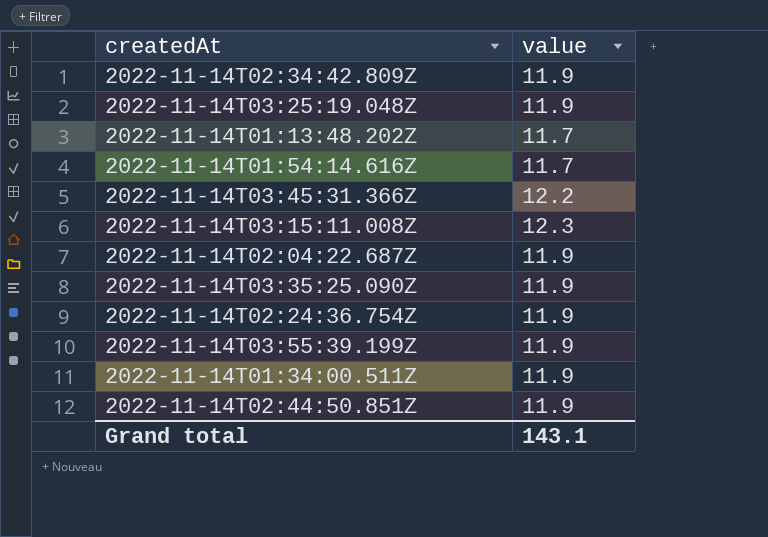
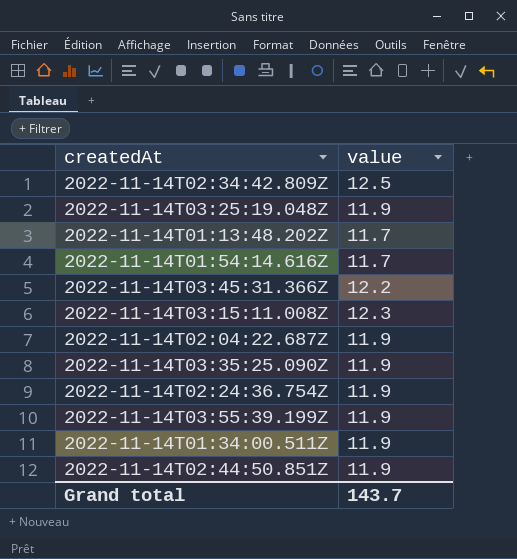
2022-11-14T02:34:42.809Z | value: 11.9 -> 12.5
Grand total | value: 143.1 -> 143.7

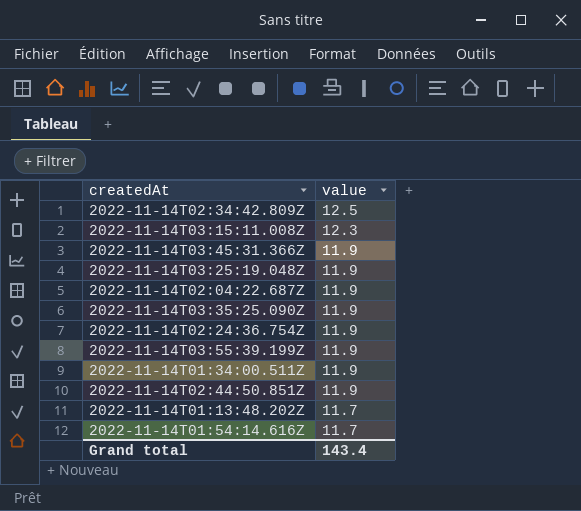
row order: none -> value descending
2022-11-14T03:45:31.366Z | value: 12.2 -> 11.9
Grand total | value: 143.7 -> 143.4

